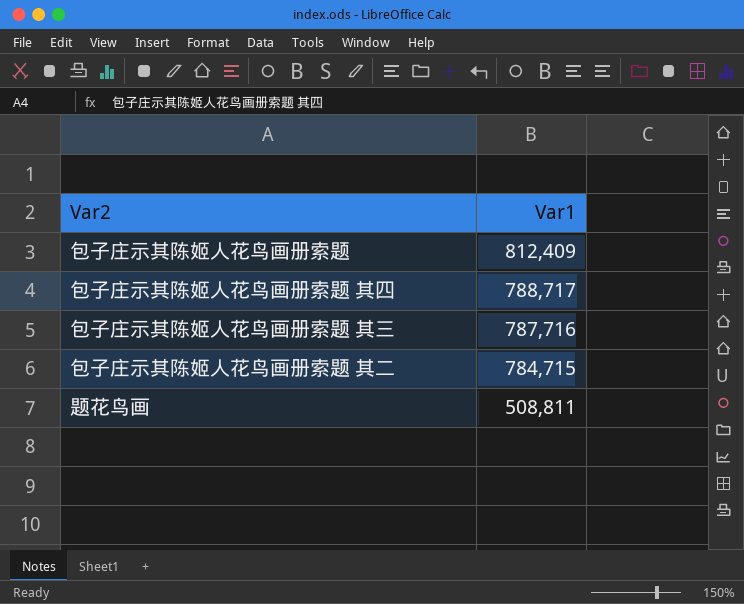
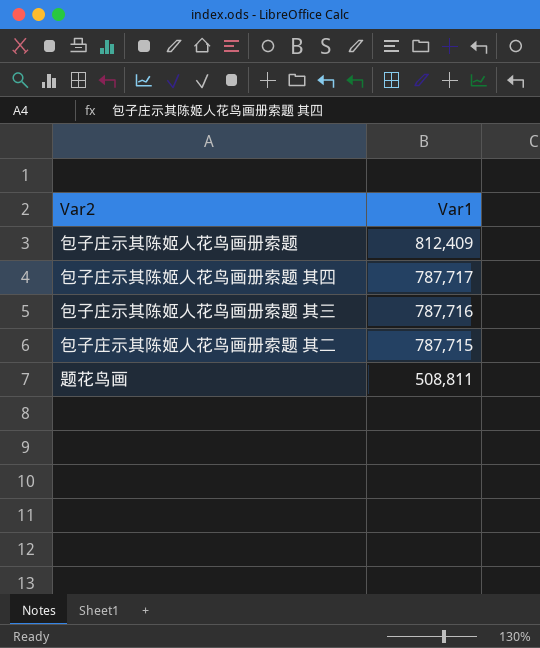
包子庄示其陈姬人花鸟画册索题 其四 | Var1: 788,717 -> 787,717
包子庄示其陈姬人花鸟画册索题 其二 | Var1: 784,715 -> 787,715

